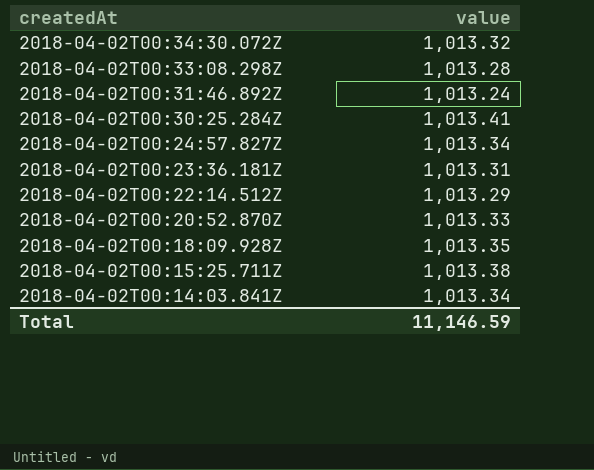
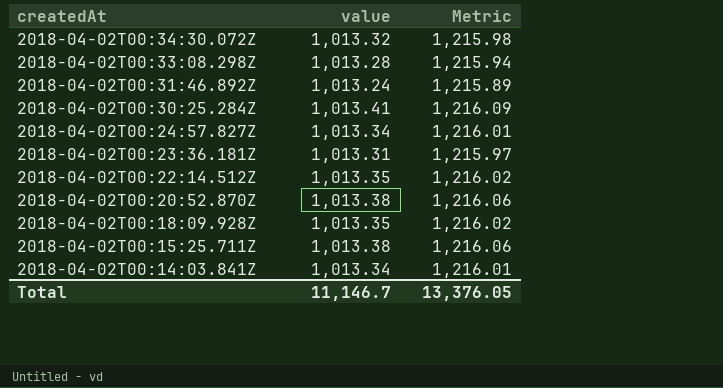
column Metric | formula: none -> [value] * 1.2
2018-04-02T00:22:14.512Z | value: 1,013.29 -> 1,013.35
2018-04-02T00:20:52.870Z | value: 1,013.33 -> 1,013.38
Total | value: 11,146.59 -> 11,146.7

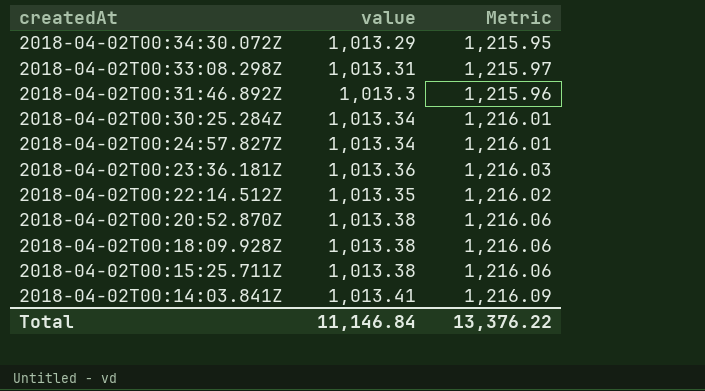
2018-04-02T00:34:30.072Z | value: 1,013.32 -> 1,013.29
2018-04-02T00:34:30.072Z | Metric: 1,215.98 -> 1,215.95
2018-04-02T00:33:08.298Z | value: 1,013.28 -> 1,013.31
2018-04-02T00:33:08.298Z | Metric: 1,215.94 -> 1,215.97
2018-04-02T00:31:46.892Z | value: 1,013.24 -> 1,013.3
2018-04-02T00:31:46.892Z | Metric: 1,215.89 -> 1,215.96
2018-04-02T00:30:25.284Z | value: 1,013.41 -> 1,013.34
2018-04-02T00:30:25.284Z | Metric: 1,216.09 -> 1,216.01
2018-04-02T00:23:36.181Z | value: 1,013.31 -> 1,013.36
2018-04-02T00:23:36.181Z | Metric: 1,215.97 -> 1,216.03
2018-04-02T00:18:09.928Z | value: 1,013.35 -> 1,013.38
2018-04-02T00:18:09.928Z | Metric: 1,216.02 -> 1,216.06
2018-04-02T00:14:03.841Z | value: 1,013.34 -> 1,013.41
2018-04-02T00:14:03.841Z | Metric: 1,216.01 -> 1,216.09
Total | value: 11,146.7 -> 11,146.84
Total | Metric: 13,376.05 -> 13,376.22

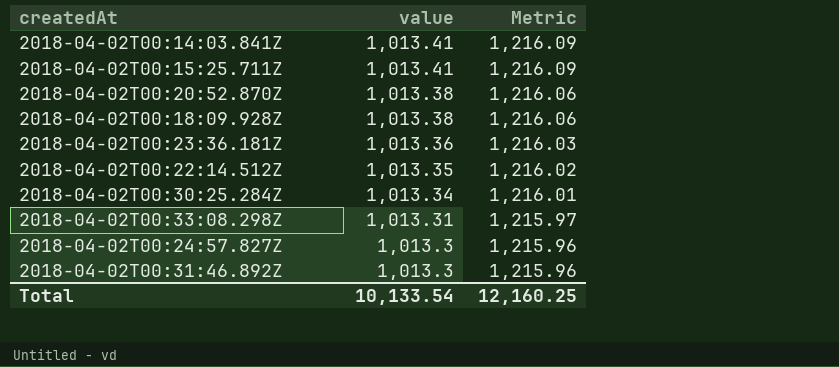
row order: createdAt descending -> value descending
row 2018-04-02T00:34:30.072Z: 1,013.29 | 1,215.95 -> none
2018-04-02T00:15:25.711Z | value: 1,013.38 -> 1,013.41
2018-04-02T00:15:25.711Z | Metric: 1,216.06 -> 1,216.09
2018-04-02T00:24:57.827Z | value: 1,013.34 -> 1,013.3
2018-04-02T00:24:57.827Z | Metric: 1,216.01 -> 1,215.96
Total | value: 11,146.84 -> 10,133.54
Total | Metric: 13,376.22 -> 12,160.25

